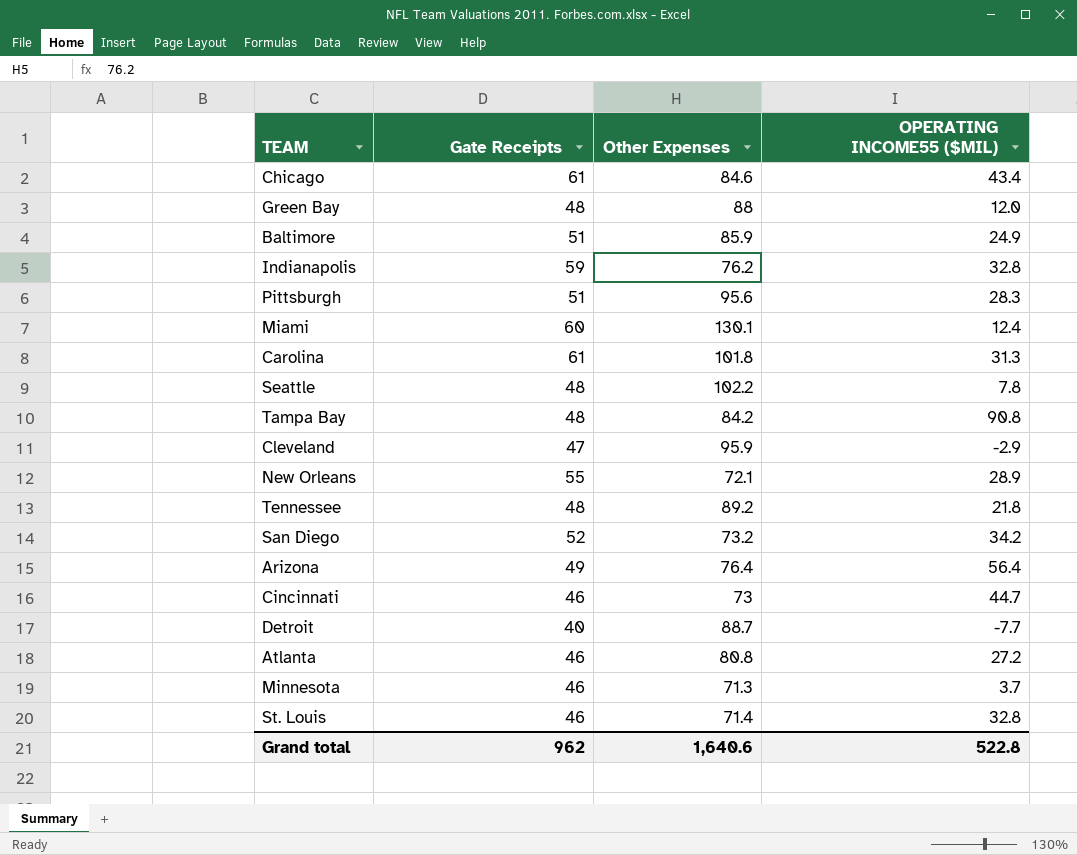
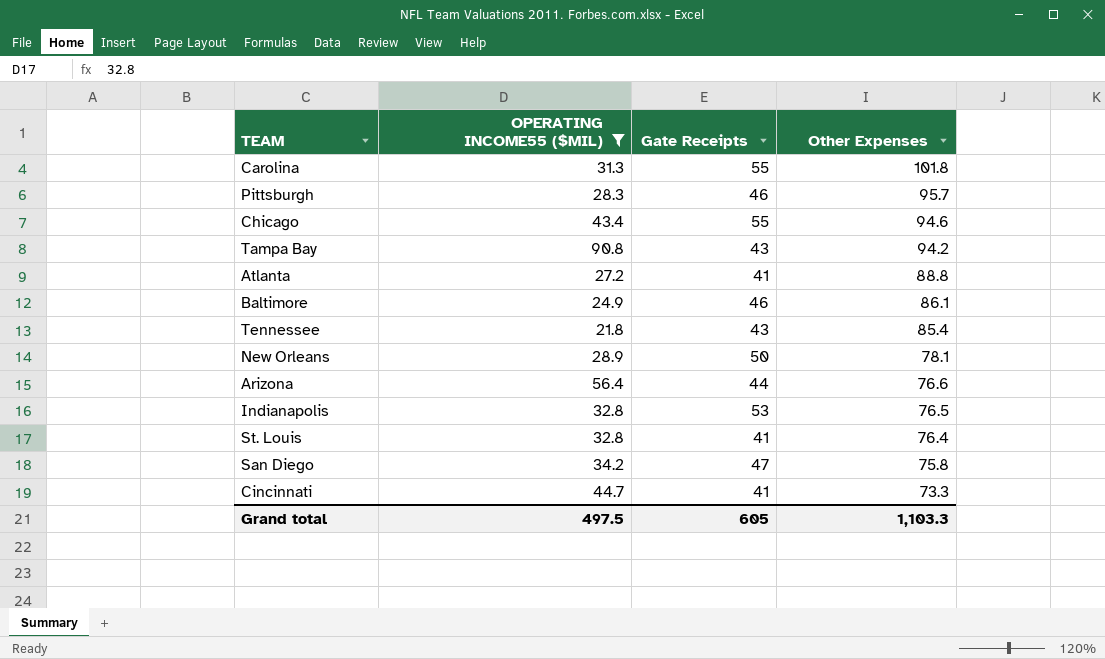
filter: none -> OPERATING INCOME55 ($MIL) >= 21.8
row order: none -> Other Expenses descending
column OPERATING INCOME55 ($MIL) | position: 4 -> 2
Carolina | Gate Receipts: 61 -> 55
Pittsburgh | Gate Receipts: 51 -> 46
Pittsburgh | Other Expenses: 95.6 -> 95.7
Chicago | Gate Receipts: 61 -> 55
Chicago | Other Expenses: 84.6 -> 94.6
Tampa Bay | Gate Receipts: 48 -> 43
Tampa Bay | Other Expenses: 84.2 -> 94.2
Atlanta | Gate Receipts: 46 -> 41
Atlanta | Other Expenses: 80.8 -> 88.8
Baltimore | Gate Receipts: 51 -> 46
Baltimore | Other Expenses: 85.9 -> 86.1
Tennessee | Gate Receipts: 48 -> 43
Tennessee | Other Expenses: 89.2 -> 85.4
New Orleans | Gate Receipts: 55 -> 50
New Orleans | Other Expenses: 72.1 -> 78.1
Arizona | Gate Receipts: 49 -> 44
Arizona | Other Expenses: 76.4 -> 76.6
Indianapolis | Gate Receipts: 59 -> 53
Indianapolis | Other Expenses: 76.2 -> 76.5
St. Louis | Gate Receipts: 46 -> 41
St. Louis | Other Expenses: 71.4 -> 76.4
San Diego | Gate Receipts: 52 -> 47
San Diego | Other Expenses: 73.2 -> 75.8
Cincinnati | Gate Receipts: 46 -> 41
Cincinnati | Other Expenses: 73 -> 73.3
Grand total | OPERATING INCOME55 ($MIL): 522.8 -> 497.5
Grand total | Gate Receipts: 962 -> 605
Grand total | Other Expenses: 1,640.6 -> 1,103.3

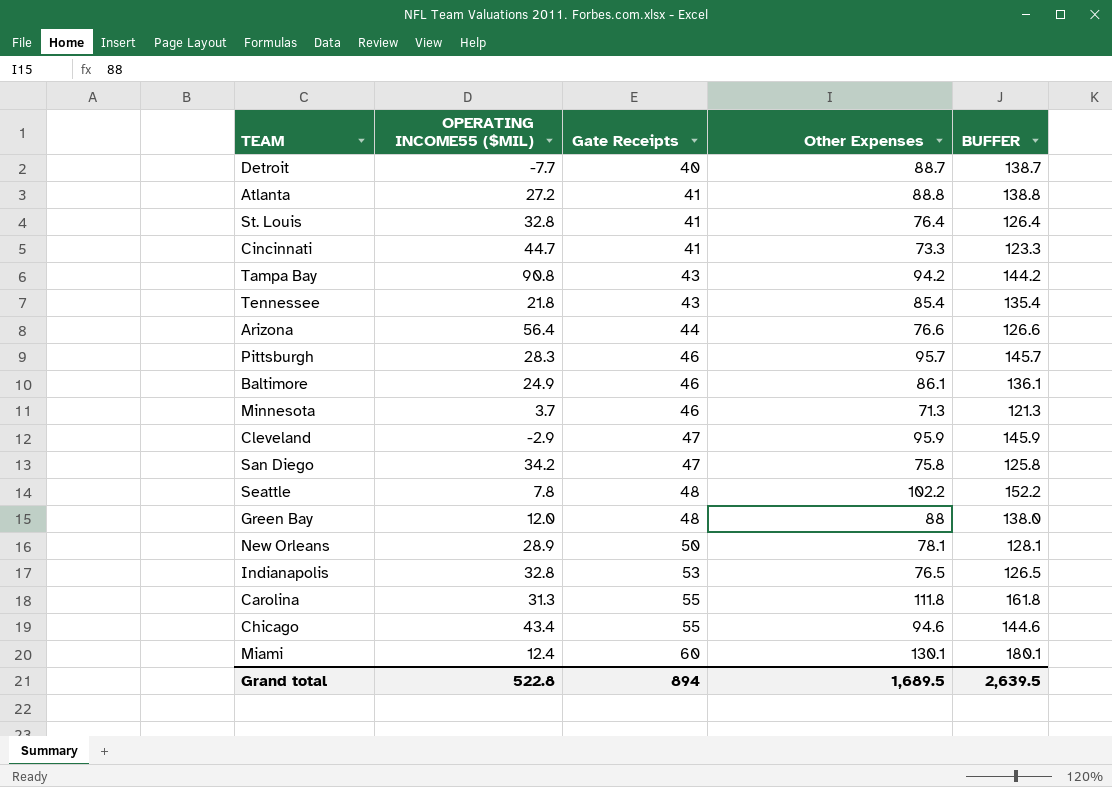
filter: OPERATING INCOME55 ($MIL) >= 21.8 -> none
row order: Other Expenses descending -> Gate Receipts ascending
column BUFFER | formula: none -> [Other Expenses] + 50
Carolina | Other Expenses: 101.8 -> 111.8
Grand total | OPERATING INCOME55 ($MIL): 497.5 -> 522.8
Grand total | Gate Receipts: 605 -> 894
Grand total | Other Expenses: 1,103.3 -> 1,689.5

